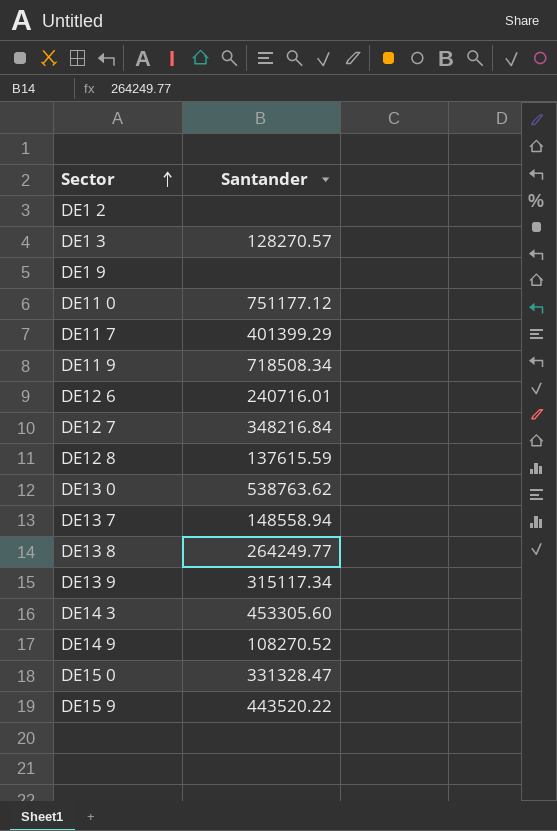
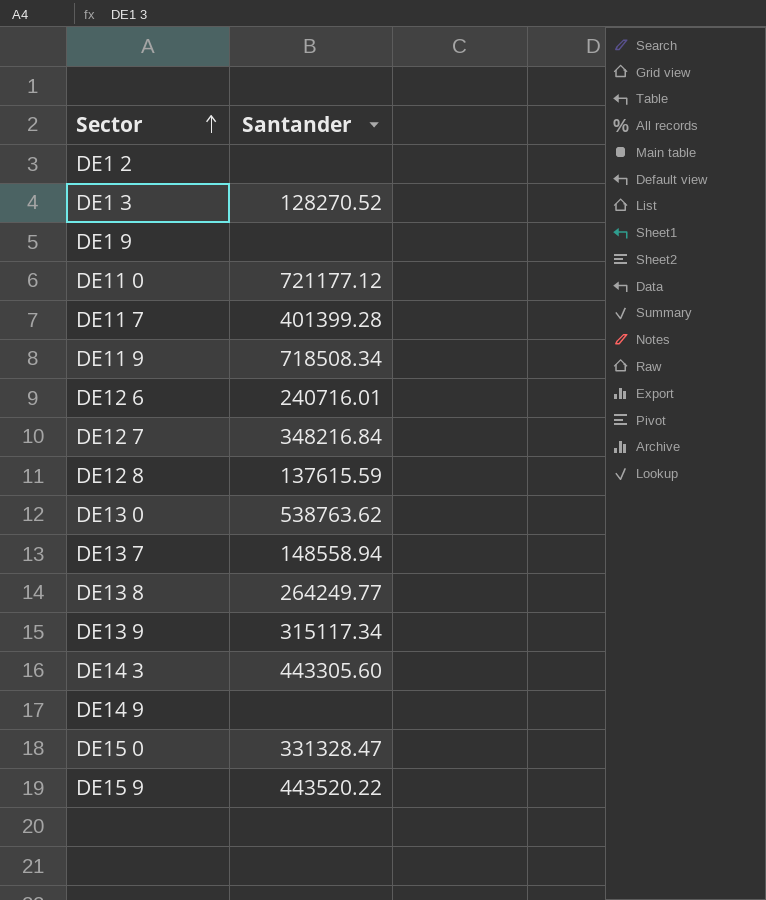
DE1 3 | Santander: 128270.57 -> 128270.52
DE11 0 | Santander: 751177.12 -> 721177.12
DE11 7 | Santander: 401399.29 -> 401399.28
DE14 3 | Santander: 453305.60 -> 443305.60
DE14 9 | Santander: 108270.52 -> none

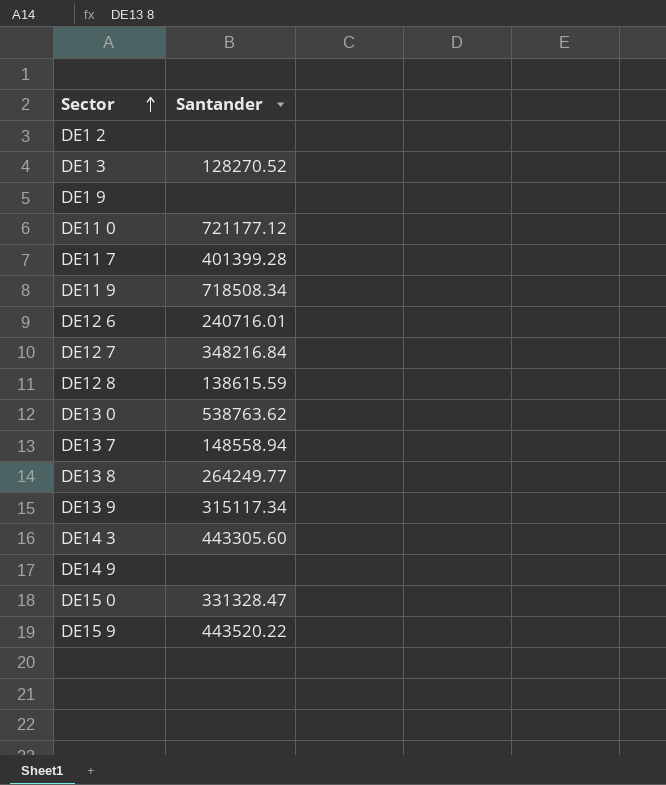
DE12 8 | Santander: 137615.59 -> 138615.59

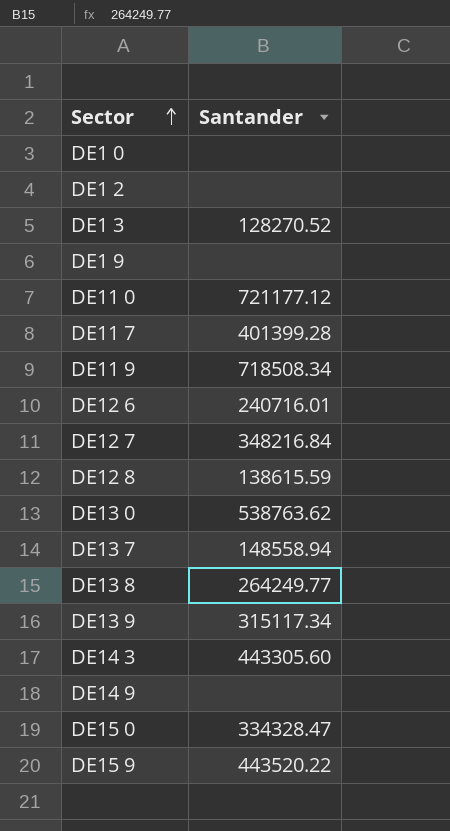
row DE1 0: none -> none
DE15 0 | Santander: 331328.47 -> 334328.47

